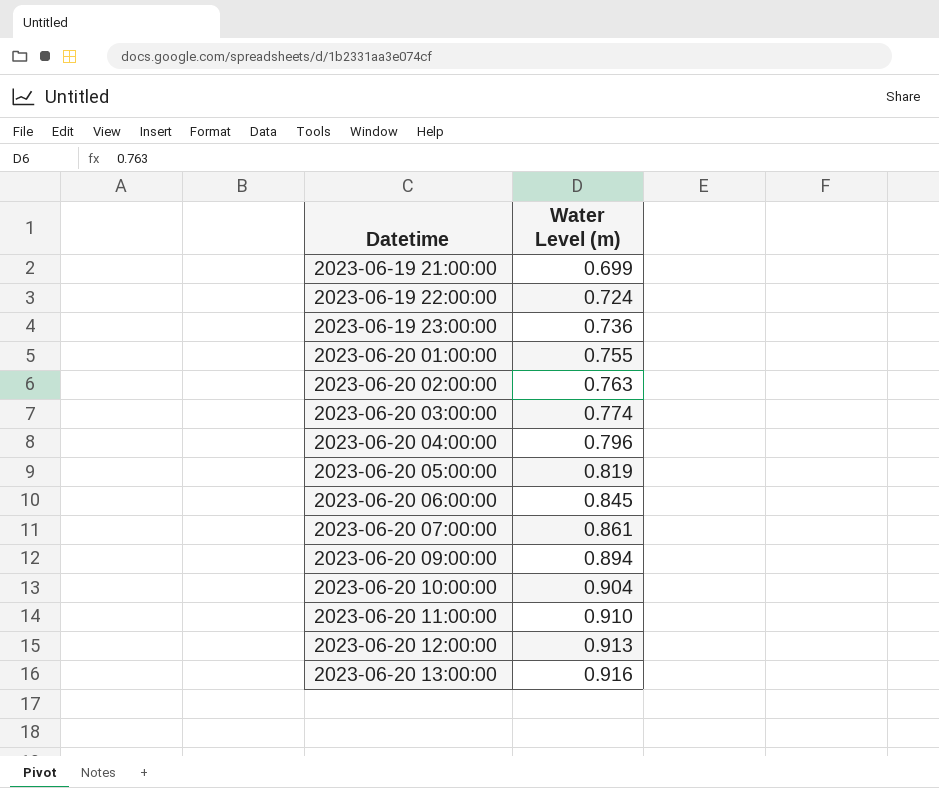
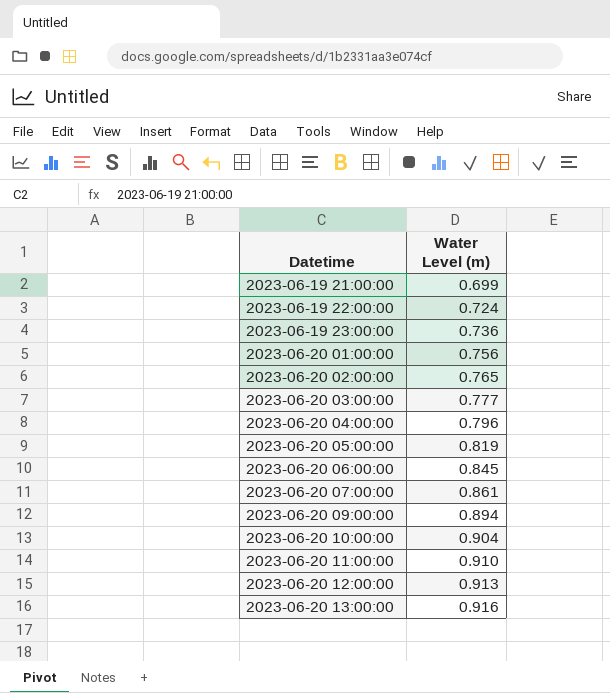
2023-06-20 01:00:00 | Water Level (m): 0.755 -> 0.756
2023-06-20 02:00:00 | Water Level (m): 0.763 -> 0.765
2023-06-20 03:00:00 | Water Level (m): 0.774 -> 0.777

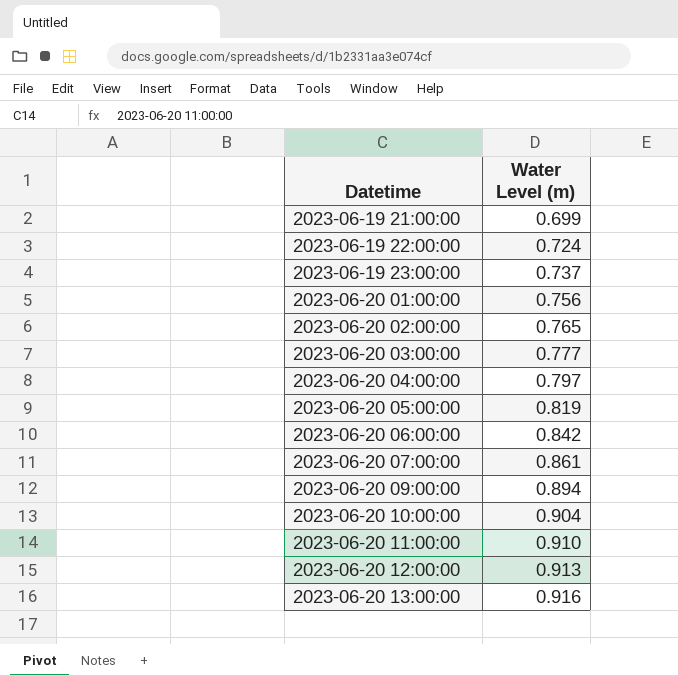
2023-06-19 23:00:00 | Water Level (m): 0.736 -> 0.737
2023-06-20 04:00:00 | Water Level (m): 0.796 -> 0.797
2023-06-20 06:00:00 | Water Level (m): 0.845 -> 0.842

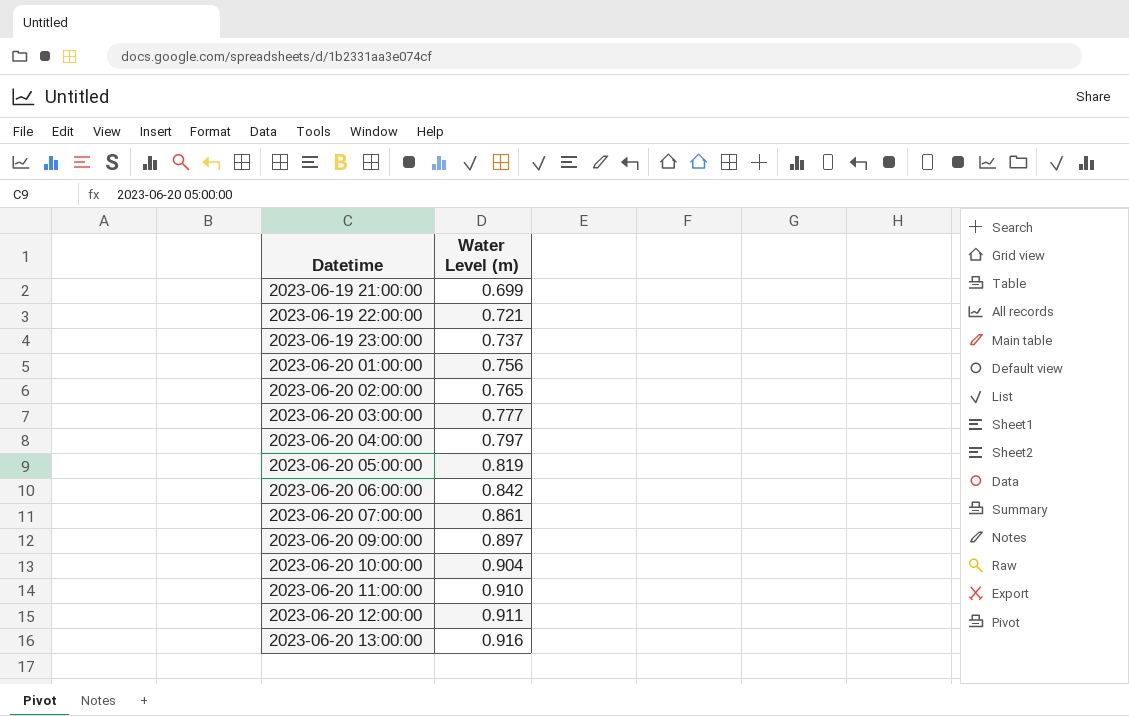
2023-06-19 22:00:00 | Water Level (m): 0.724 -> 0.721
2023-06-20 09:00:00 | Water Level (m): 0.894 -> 0.897
2023-06-20 12:00:00 | Water Level (m): 0.913 -> 0.911

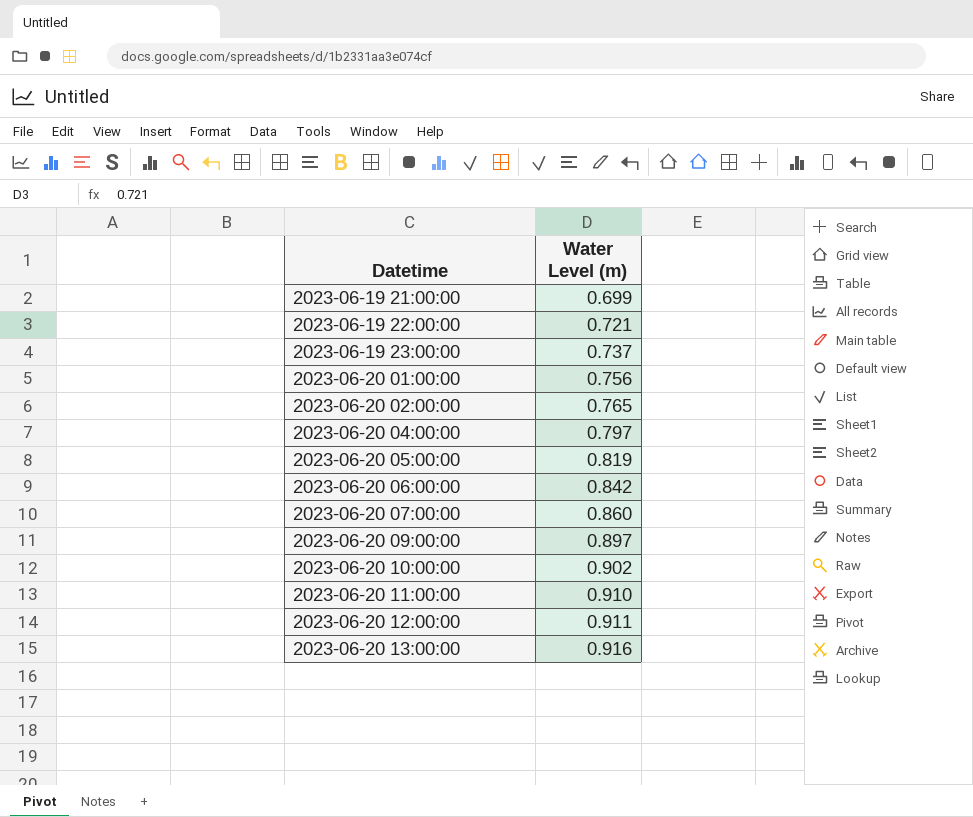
row 2023-06-20 03:00:00: 0.777 -> none
2023-06-20 07:00:00 | Water Level (m): 0.861 -> 0.860
2023-06-20 10:00:00 | Water Level (m): 0.904 -> 0.902

